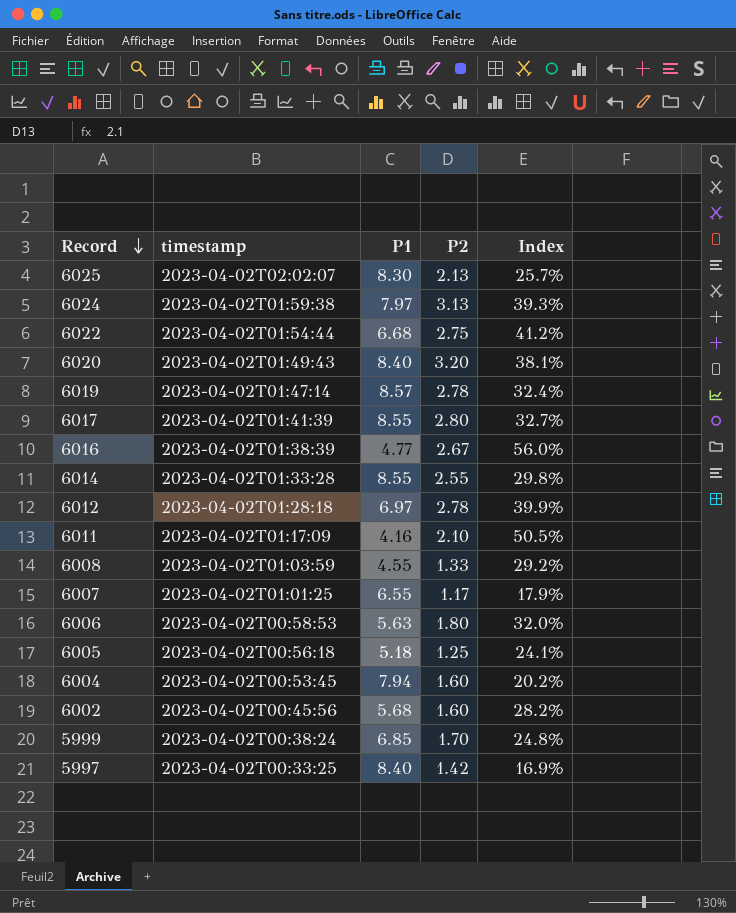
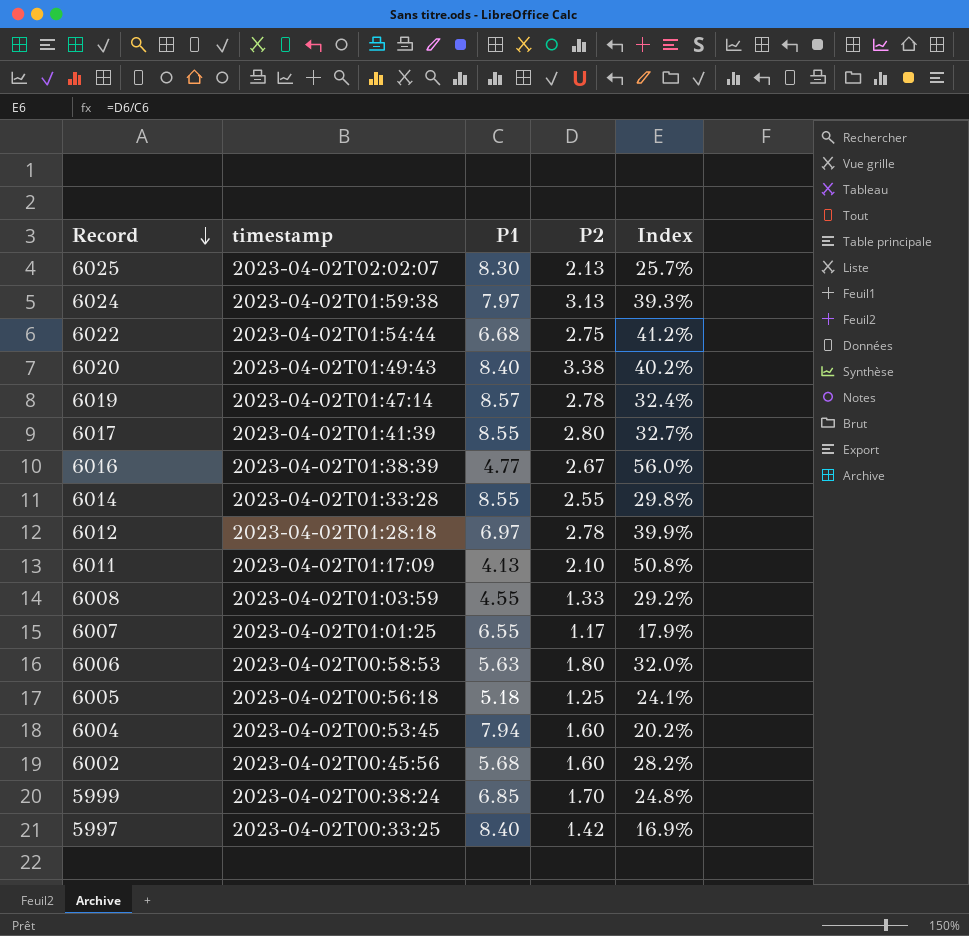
6020 | P2: 3.20 -> 3.38
6020 | Index: 38.1% -> 40.2%
6011 | P1: 4.16 -> 4.13
6011 | Index: 50.5% -> 50.8%

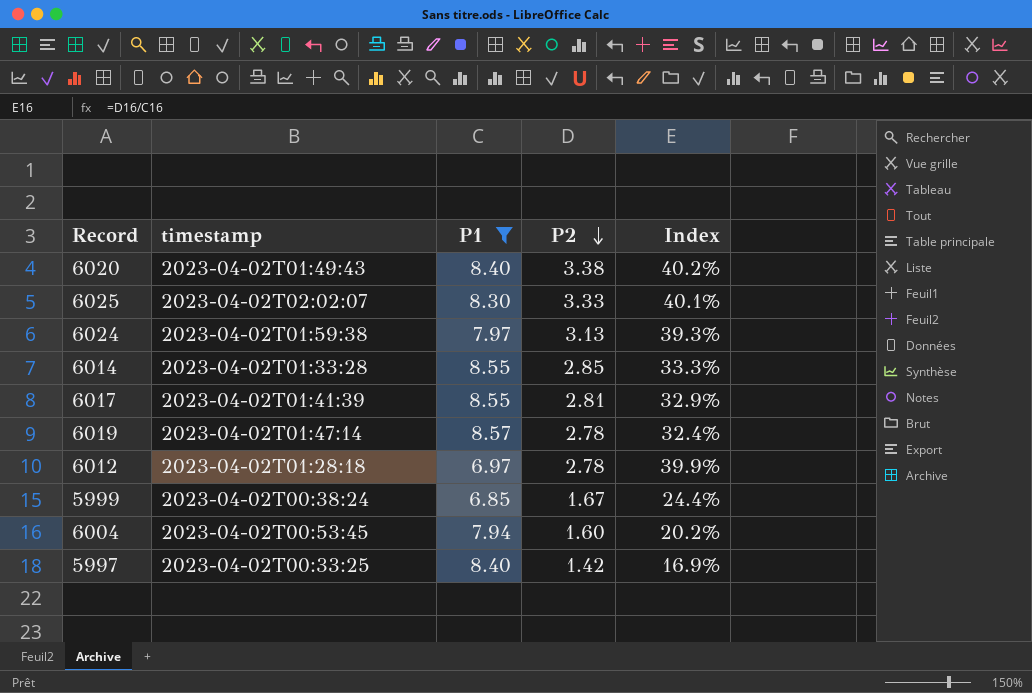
filter: none -> P1 >= 6.85
row order: Record descending -> P2 descending
6025 | P2: 2.13 -> 3.33
6025 | Index: 25.7% -> 40.1%
6014 | P2: 2.55 -> 2.85
6014 | Index: 29.8% -> 33.3%
6017 | P2: 2.80 -> 2.81
6017 | Index: 32.7% -> 32.9%
5999 | P2: 1.70 -> 1.67
5999 | Index: 24.8% -> 24.4%

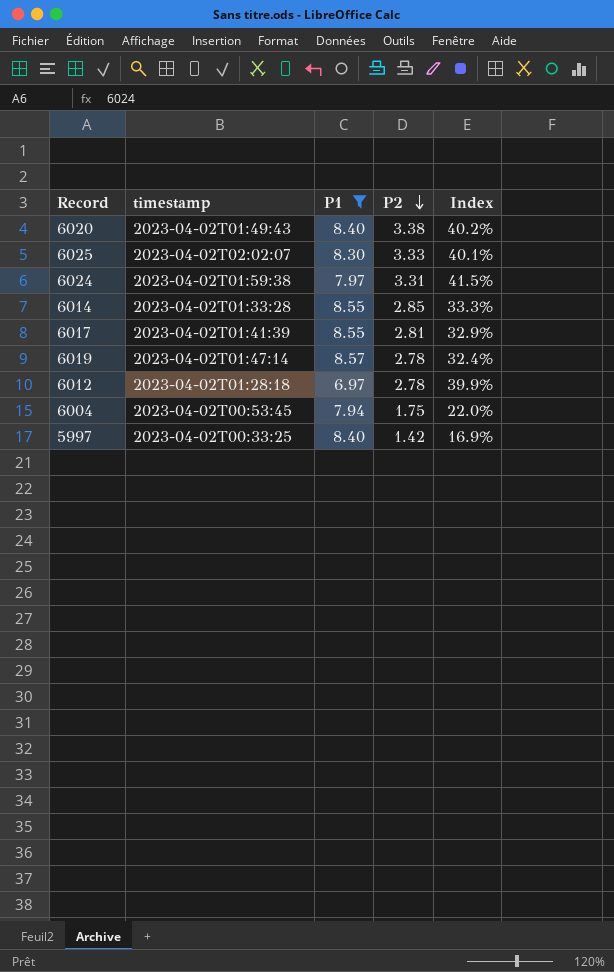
row 5999: 2023-04-02T00:38:24 | 6.85 | 1.67 | 24.4% -> none
6024 | P2: 3.13 -> 3.31
6024 | Index: 39.3% -> 41.5%
6004 | P2: 1.60 -> 1.75
6004 | Index: 20.2% -> 22.0%

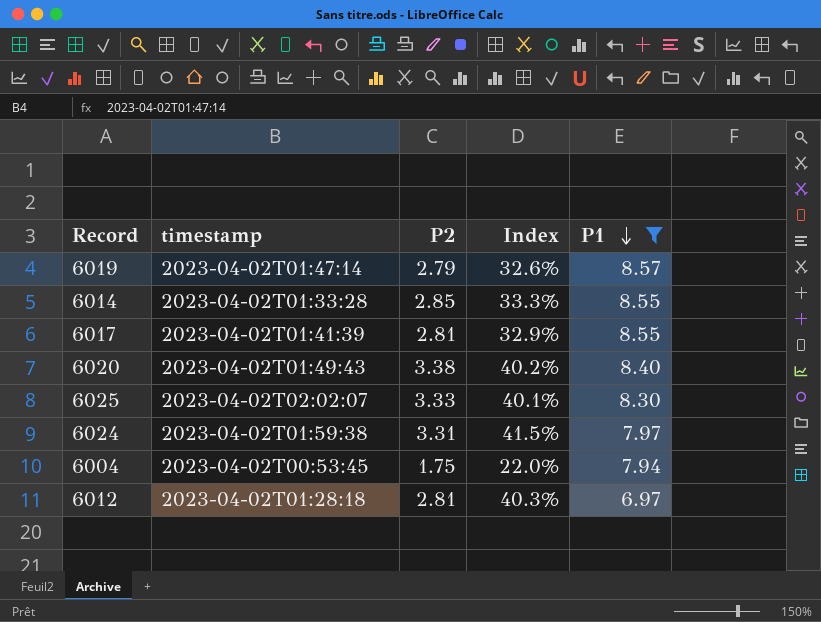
row order: P2 descending -> P1 descending
column P1 | position: 3 -> 5
row 5997: 2023-04-02T00:33:25 | 8.40 | 1.42 | 16.9% -> none
6019 | P2: 2.78 -> 2.79
6019 | Index: 32.4% -> 32.6%
6012 | P2: 2.78 -> 2.81
6012 | Index: 39.9% -> 40.3%

